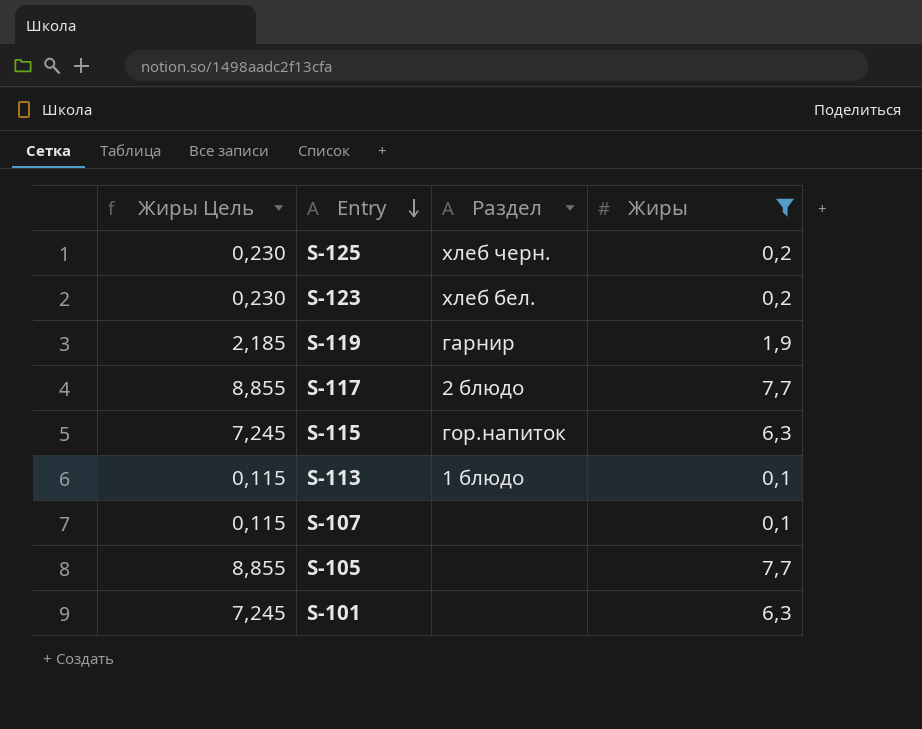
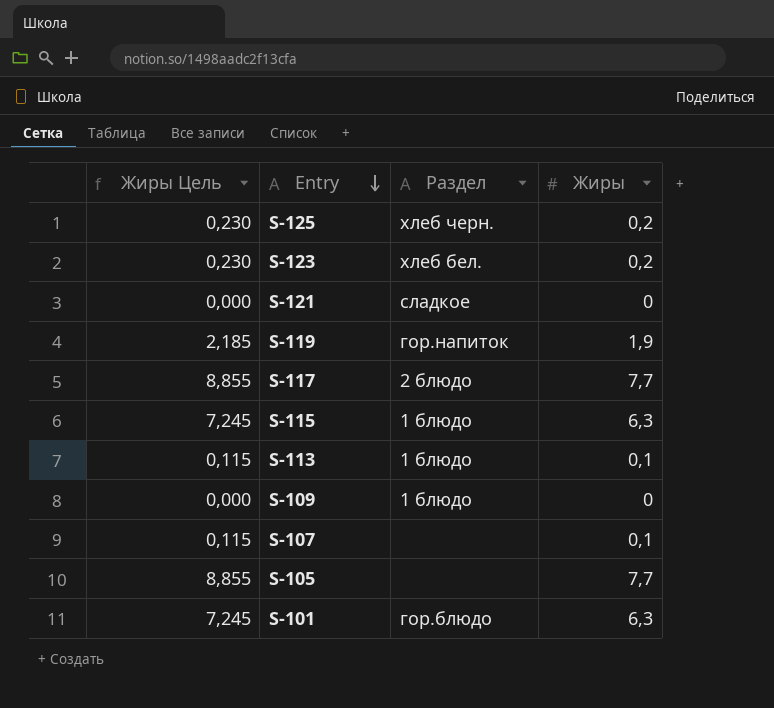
filter: Жиры != 0 -> none
S-119 | Раздел: гарнир -> гор.напиток
S-115 | Раздел: гор.напиток -> 1 блюдо
S-101 | Раздел: none -> гор.блюдо

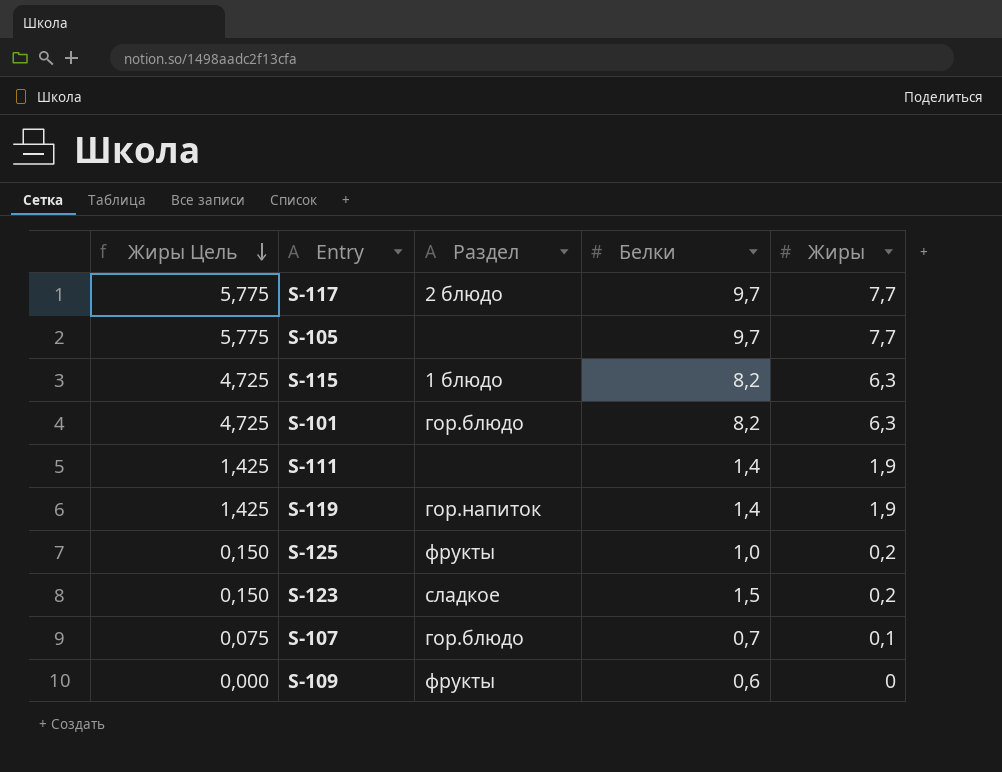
row order: Entry descending -> Жиры Цель descending
column Жиры Цель | formula: [Жиры] * 1,15 -> [Жиры] * 0,75
column Белки | position: none -> 4
row S-121: 0,000 | сладкое | 0 -> none
row S-113: 0,115 | 1 блюдо | 0,1 -> none
row S-111: none -> 1,425 | none | 1,4 | 1,9
S-125 | Раздел: хлеб черн. -> фрукты
S-123 | Раздел: хлеб бел. -> сладкое
S-107 | Раздел: none -> гор.блюдо
S-109 | Раздел: 1 блюдо -> фрукты

